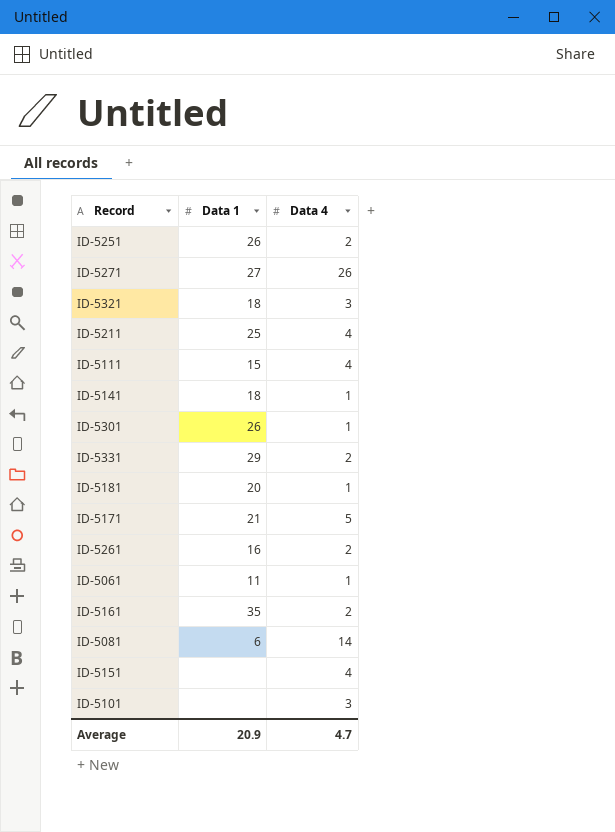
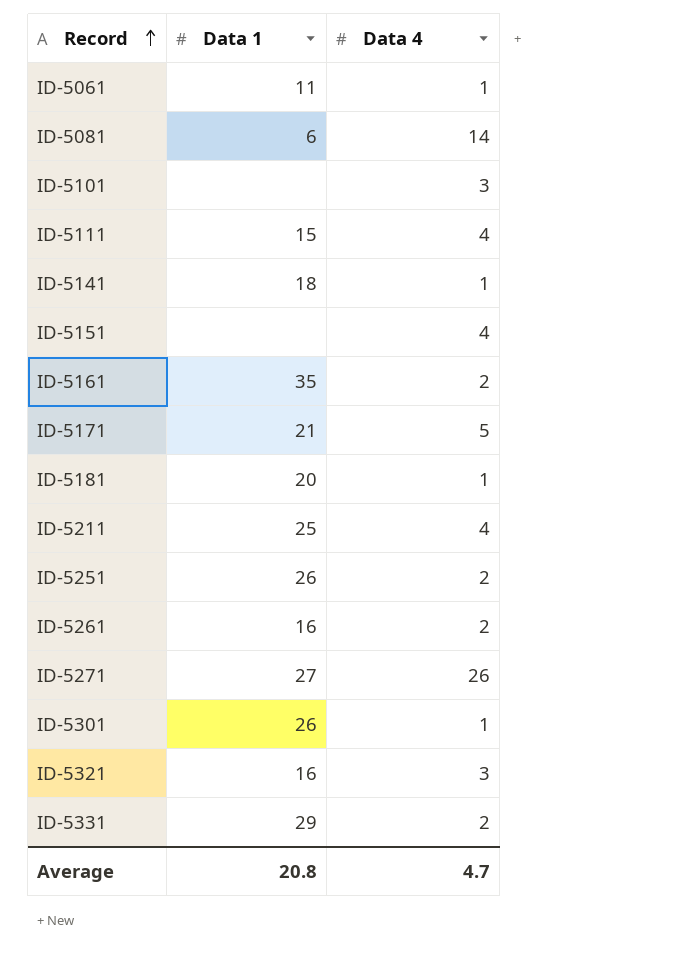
row order: none -> Record ascending
ID-5321 | Data 1: 18 -> 16
Average | Data 1: 20.9 -> 20.8

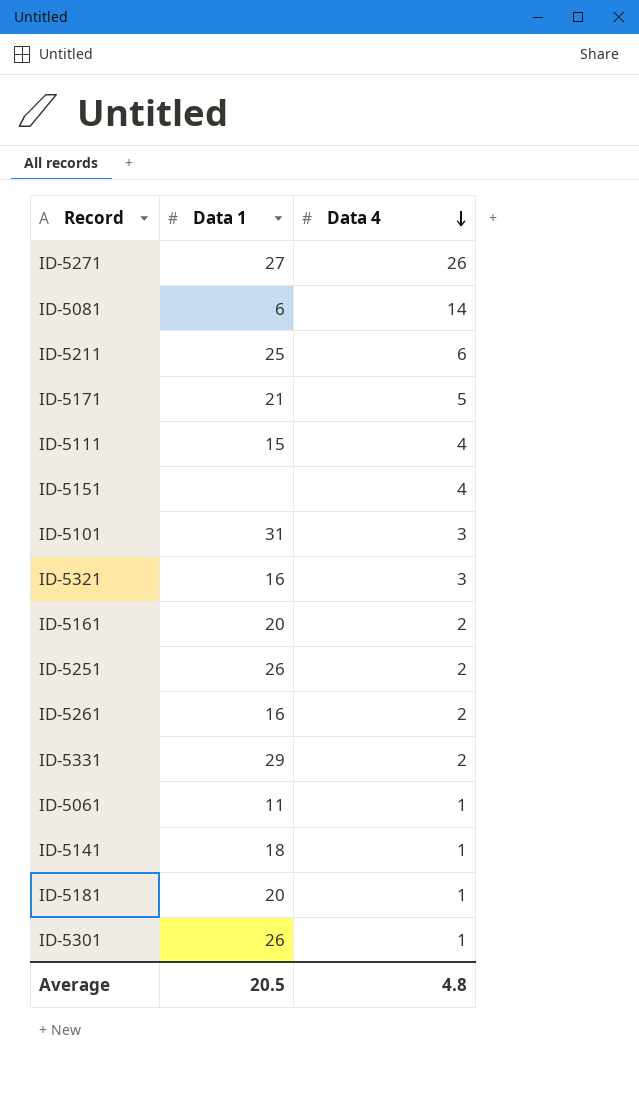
row order: Record ascending -> Data 4 descending
ID-5211 | Data 4: 4 -> 6
ID-5101 | Data 1: none -> 31
ID-5161 | Data 1: 35 -> 20
Average | Data 1: 20.8 -> 20.5
Average | Data 4: 4.7 -> 4.8

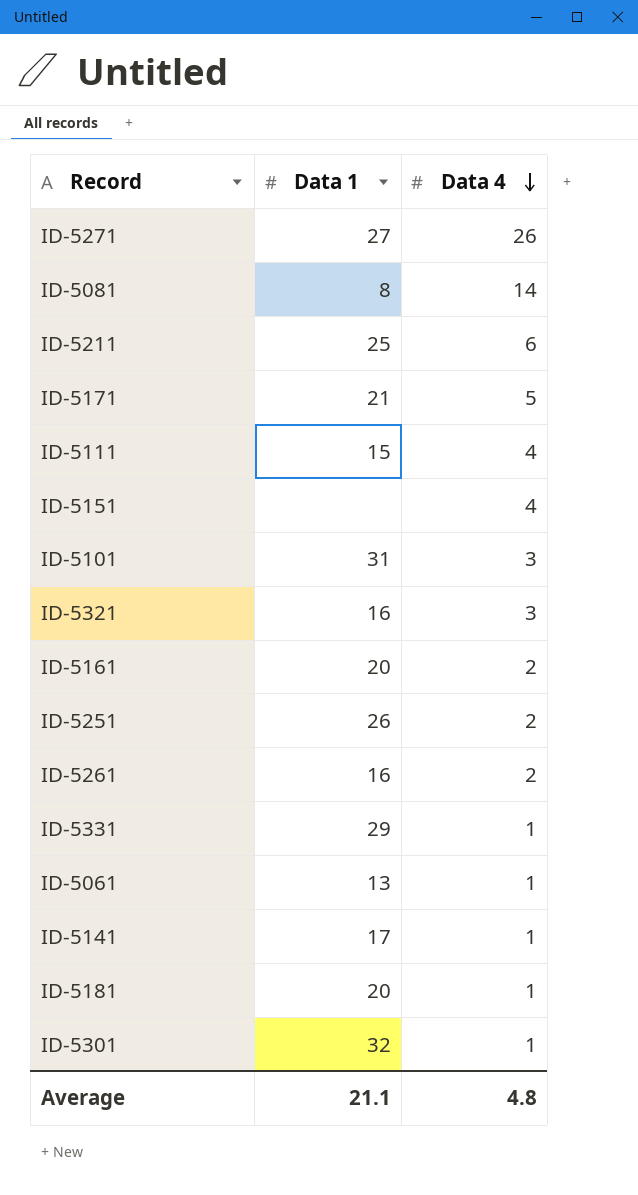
ID-5081 | Data 1: 6 -> 8
ID-5331 | Data 4: 2 -> 1
ID-5061 | Data 1: 11 -> 13
ID-5141 | Data 1: 18 -> 17
ID-5301 | Data 1: 26 -> 32
Average | Data 1: 20.5 -> 21.1

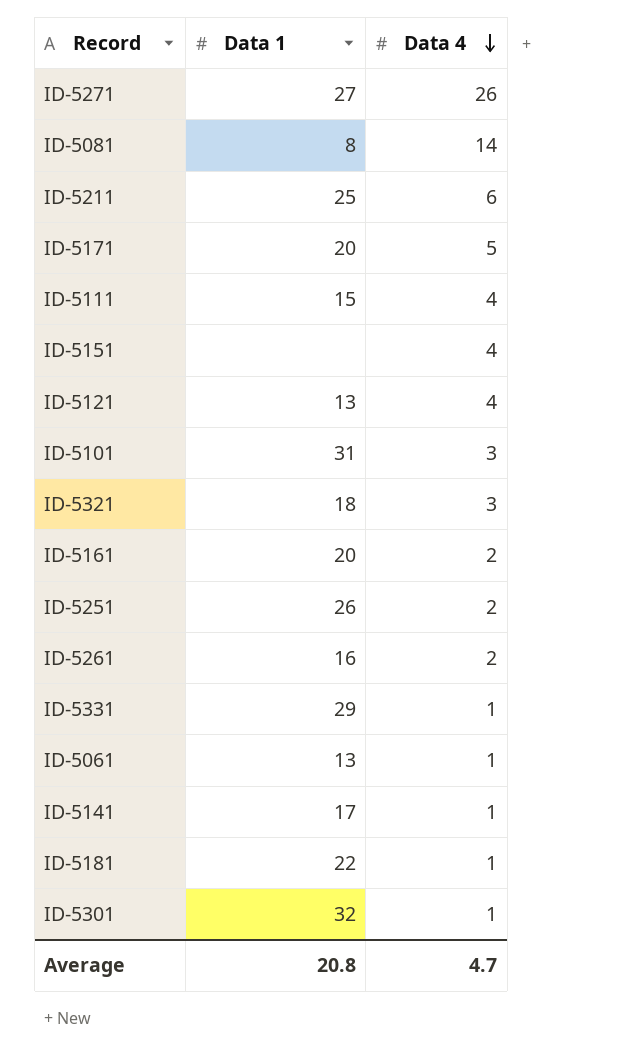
ID-5171 | Data 1: 21 -> 20
row ID-5121: none -> 13 | 4
ID-5321 | Data 1: 16 -> 18
ID-5181 | Data 1: 20 -> 22
Average | Data 1: 21.1 -> 20.8
Average | Data 4: 4.8 -> 4.7

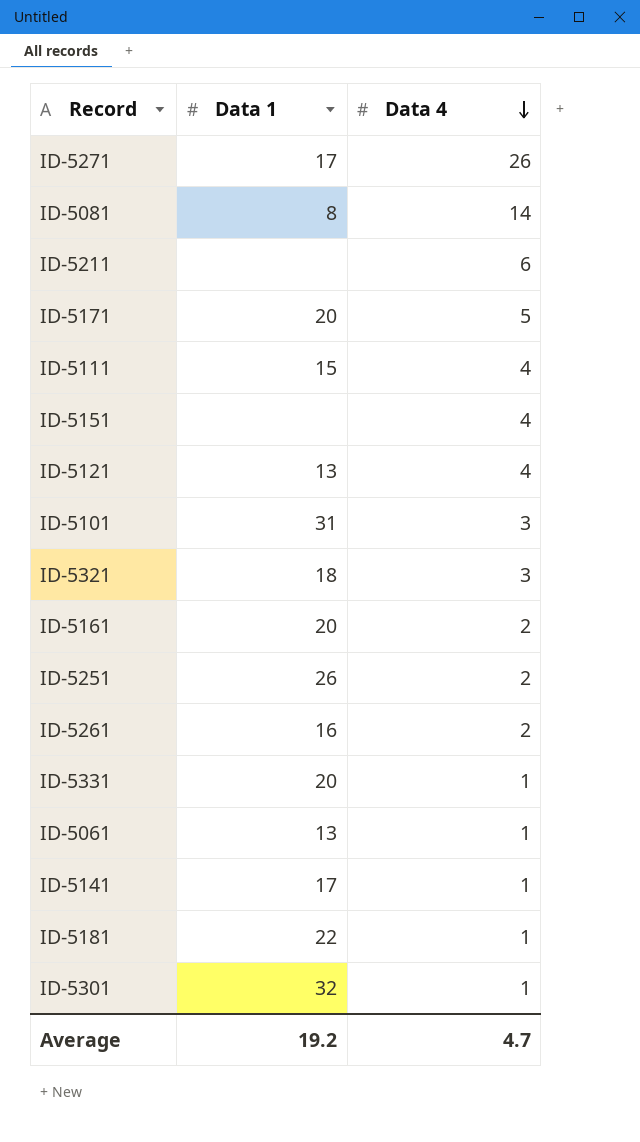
ID-5271 | Data 1: 27 -> 17
ID-5211 | Data 1: 25 -> none
ID-5331 | Data 1: 29 -> 20
Average | Data 1: 20.8 -> 19.2

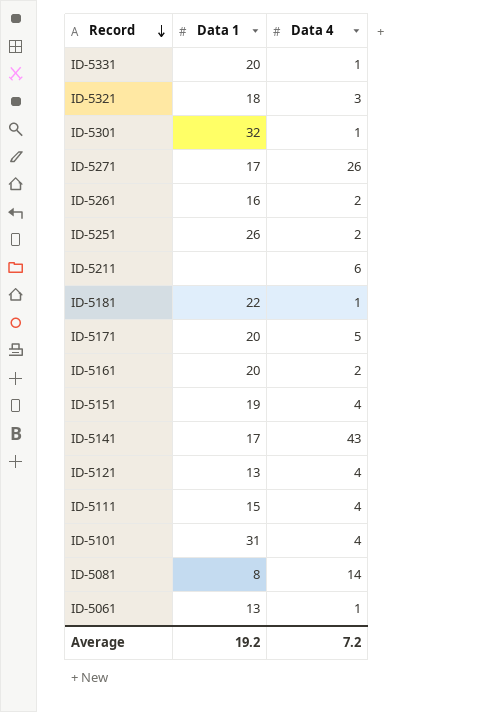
row order: Data 4 descending -> Record descending
ID-5151 | Data 1: none -> 19
ID-5141 | Data 4: 1 -> 43
ID-5101 | Data 4: 3 -> 4
Average | Data 4: 4.7 -> 7.2

